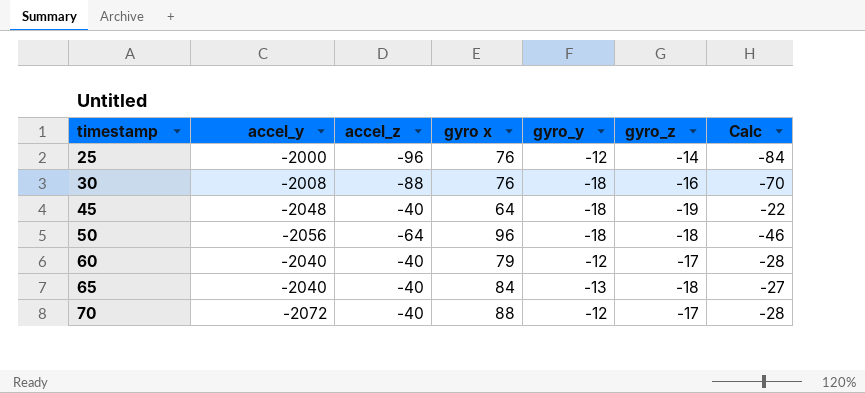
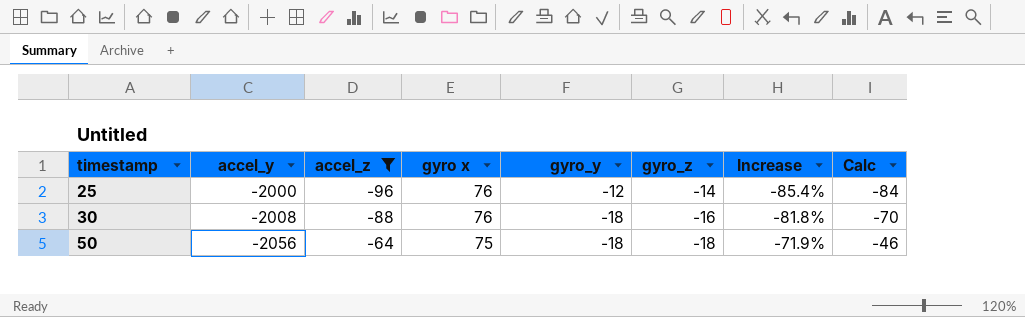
filter: none -> accel_z != -40
column Increase | formula: none -> ([gyro_z] - [accel_z]) / [accel_z]
50 | gyro x: 96 -> 75

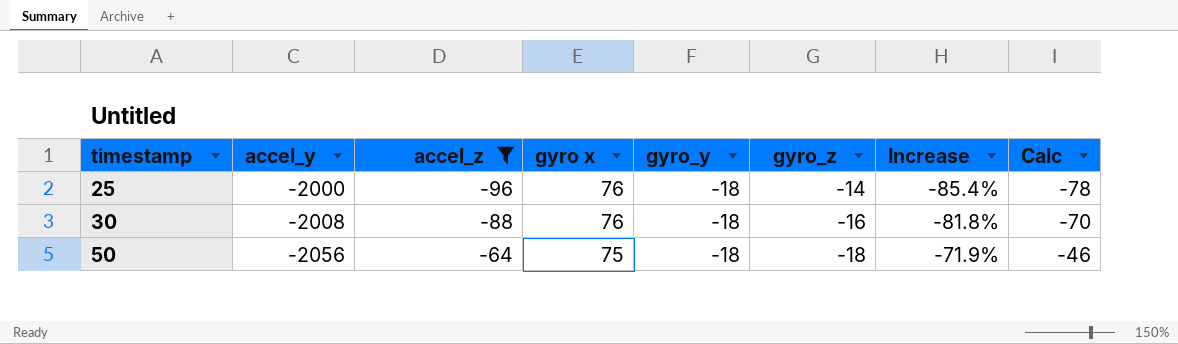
25 | gyro_y: -12 -> -18
25 | Calc: -84 -> -78

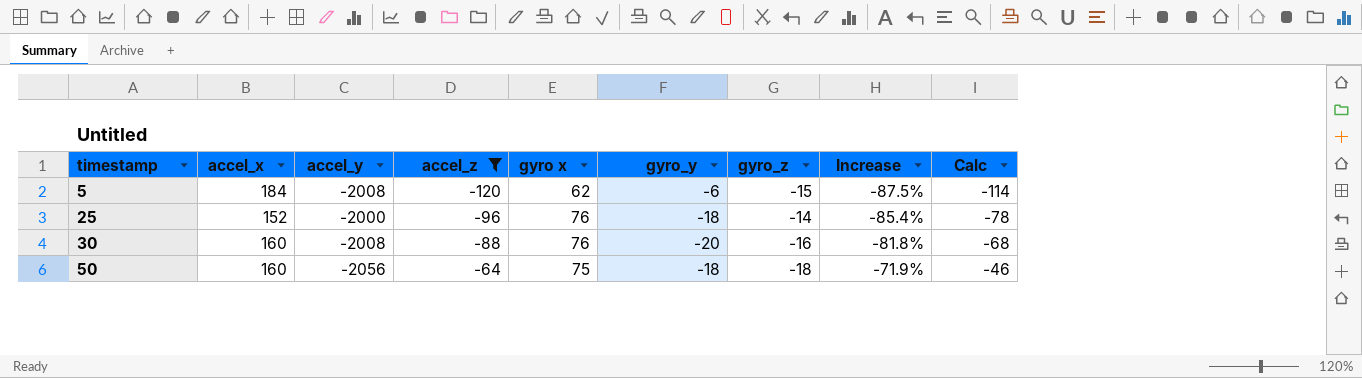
column accel_x | position: none -> 2
row 5: none -> 184 | -2008 | -120 | 62 | -6 | -15 | -87.5% | -114
30 | gyro_y: -18 -> -20
30 | Calc: -70 -> -68

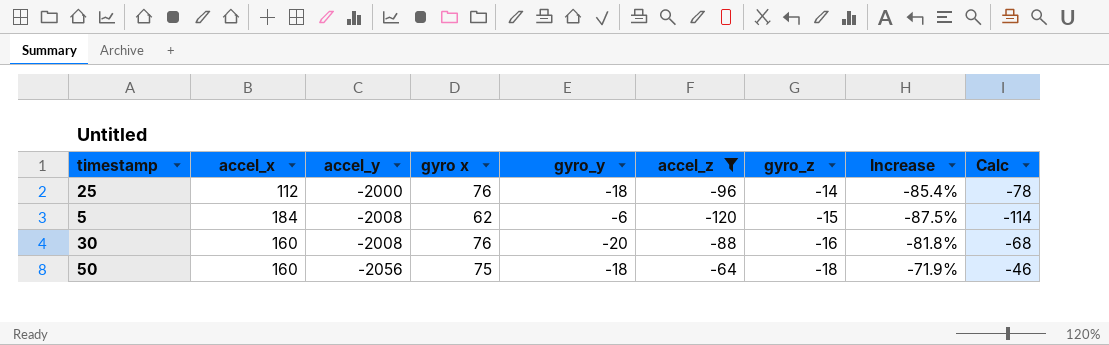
row order: timestamp ascending -> accel_y descending
column accel_z | position: 4 -> 6
25 | accel_x: 152 -> 112

